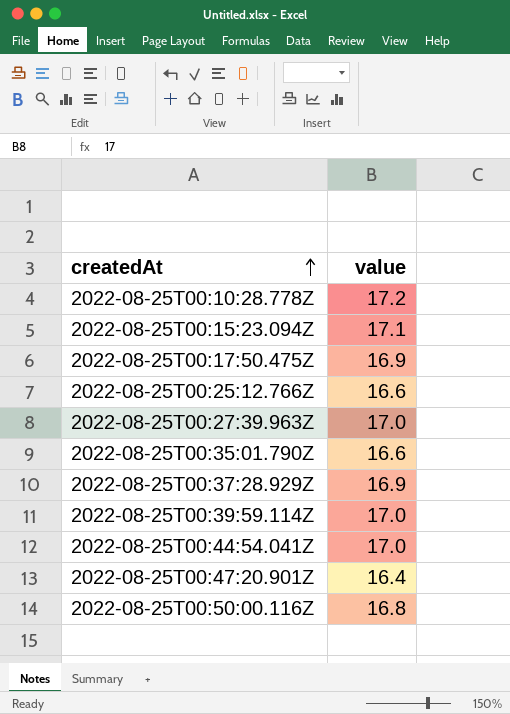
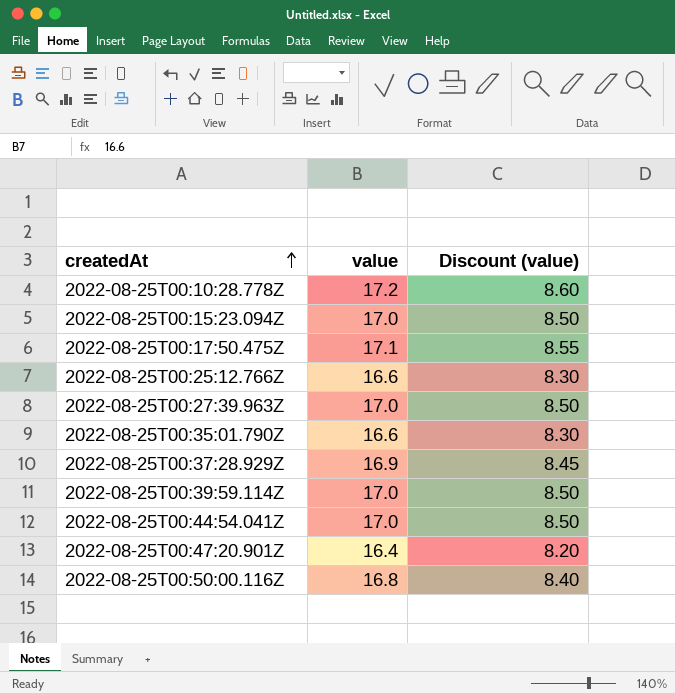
column Discount (value) | formula: none -> [value] * 0.5
2022-08-25T00:15:23.094Z | value: 17.1 -> 17.0
2022-08-25T00:17:50.475Z | value: 16.9 -> 17.1

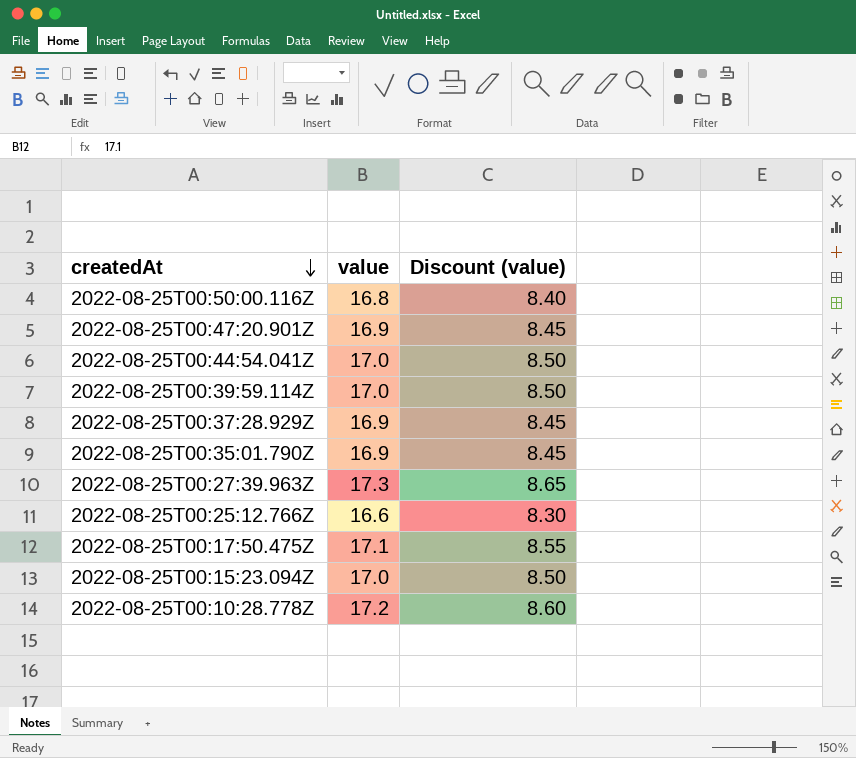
row order: createdAt ascending -> createdAt descending
2022-08-25T00:47:20.901Z | value: 16.4 -> 16.9
2022-08-25T00:47:20.901Z | Discount (value): 8.20 -> 8.45
2022-08-25T00:35:01.790Z | value: 16.6 -> 16.9
2022-08-25T00:35:01.790Z | Discount (value): 8.30 -> 8.45
2022-08-25T00:27:39.963Z | value: 17.0 -> 17.3
2022-08-25T00:27:39.963Z | Discount (value): 8.50 -> 8.65

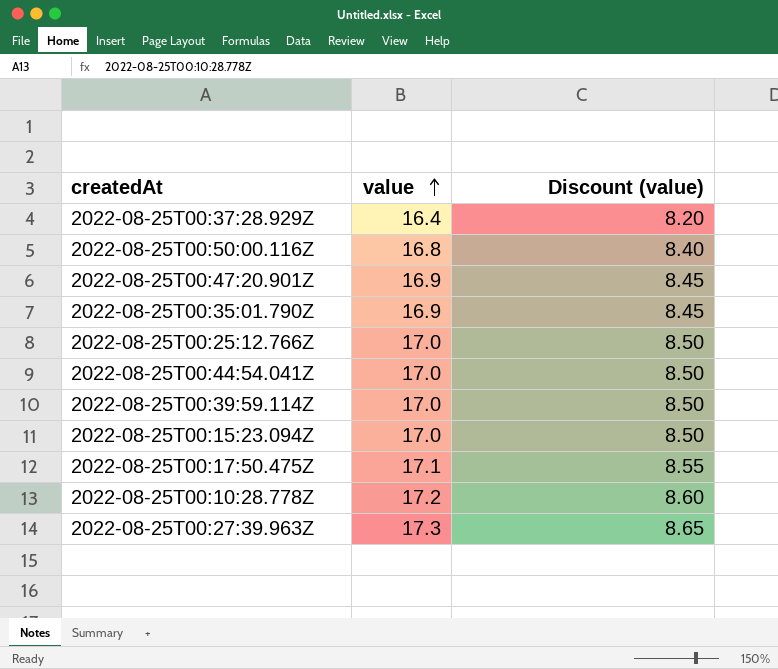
row order: createdAt descending -> value ascending
2022-08-25T00:37:28.929Z | value: 16.9 -> 16.4
2022-08-25T00:37:28.929Z | Discount (value): 8.45 -> 8.20
2022-08-25T00:25:12.766Z | value: 16.6 -> 17.0
2022-08-25T00:25:12.766Z | Discount (value): 8.30 -> 8.50

